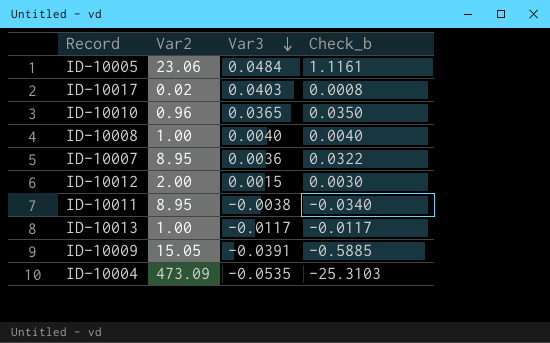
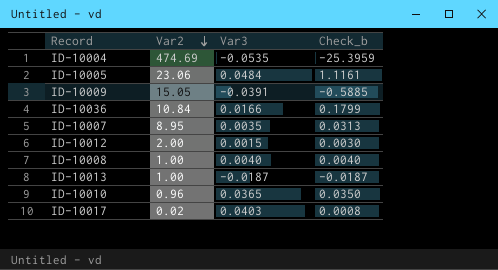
row order: Var3 descending -> Var2 descending
row ID-10011: 8.95 | -0.0038 | -0.0340 -> none
ID-10004 | Var2: 473.09 -> 474.69
ID-10004 | Check_b: -25.3103 -> -25.3959
row ID-10036: none -> 10.84 | 0.0166 | 0.1799
ID-10007 | Var3: 0.0036 -> 0.0035
ID-10007 | Check_b: 0.0322 -> 0.0313
ID-10013 | Var3: -0.0117 -> -0.0187
ID-10013 | Check_b: -0.0117 -> -0.0187

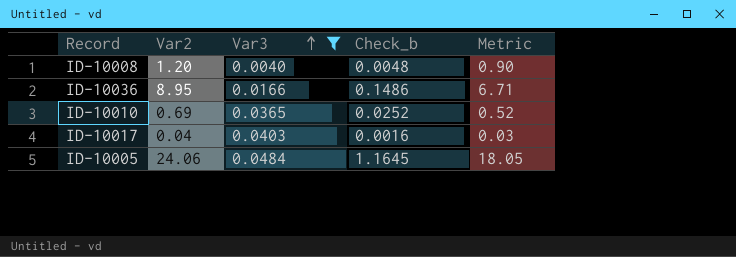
filter: none -> Var3 >= 0.0040
row order: Var2 descending -> Var3 ascending
column Metric | formula: none -> [Var2] * 0.75
ID-10008 | Var2: 1.00 -> 1.20
ID-10008 | Check_b: 0.0040 -> 0.0048
ID-10036 | Var2: 10.84 -> 8.95
ID-10036 | Check_b: 0.1799 -> 0.1486
ID-10010 | Var2: 0.96 -> 0.69
ID-10010 | Check_b: 0.0350 -> 0.0252
ID-10017 | Var2: 0.02 -> 0.04
ID-10017 | Check_b: 0.0008 -> 0.0016
ID-10005 | Var2: 23.06 -> 24.06
ID-10005 | Check_b: 1.1161 -> 1.1645

